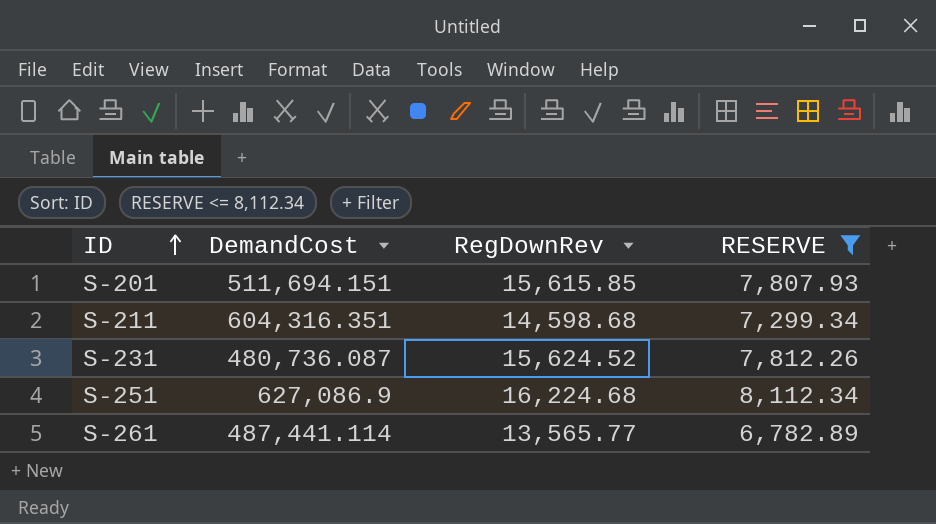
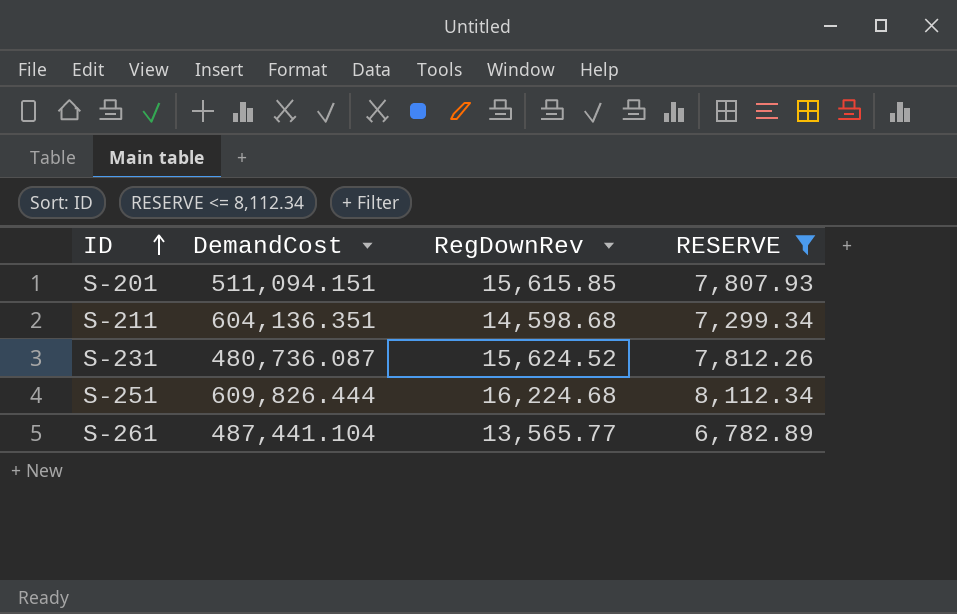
S-201 | DemandCost: 511,694.151 -> 511,094.151
S-211 | DemandCost: 604,316.351 -> 604,136.351
S-251 | DemandCost: 627,086.9 -> 609,826.444
S-261 | DemandCost: 487,441.114 -> 487,441.104

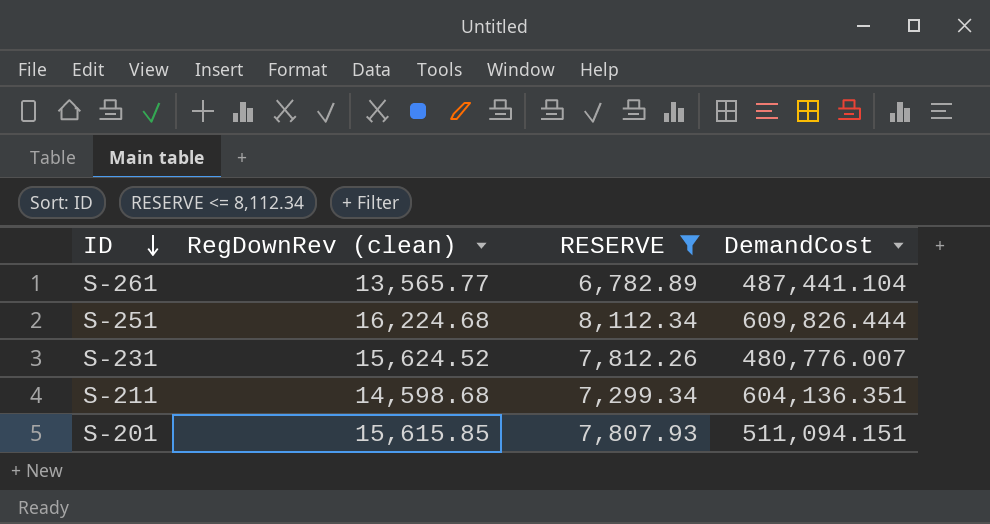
row order: ID ascending -> ID descending
column name: RegDownRev -> RegDownRev (clean)
column DemandCost | position: 2 -> 4
S-231 | DemandCost: 480,736.087 -> 480,776.007

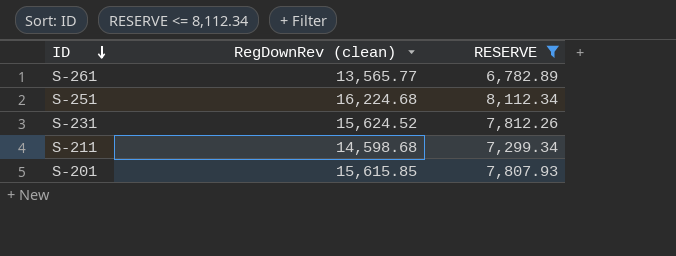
column DemandCost | position: 4 -> none

